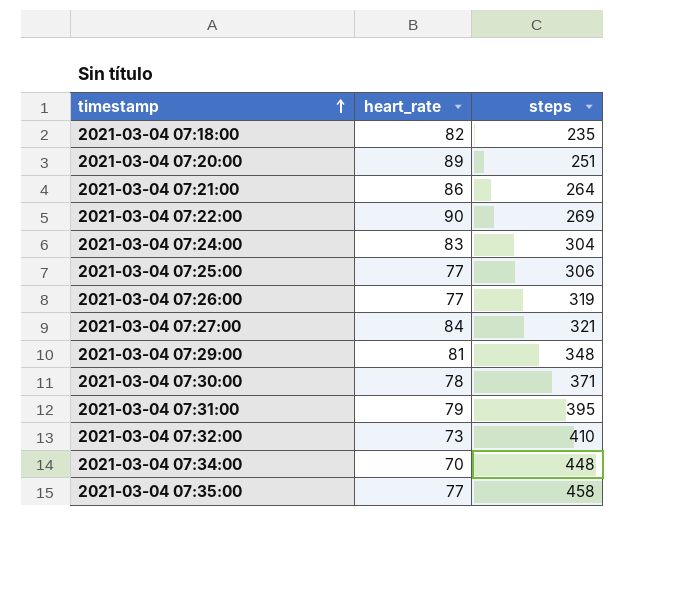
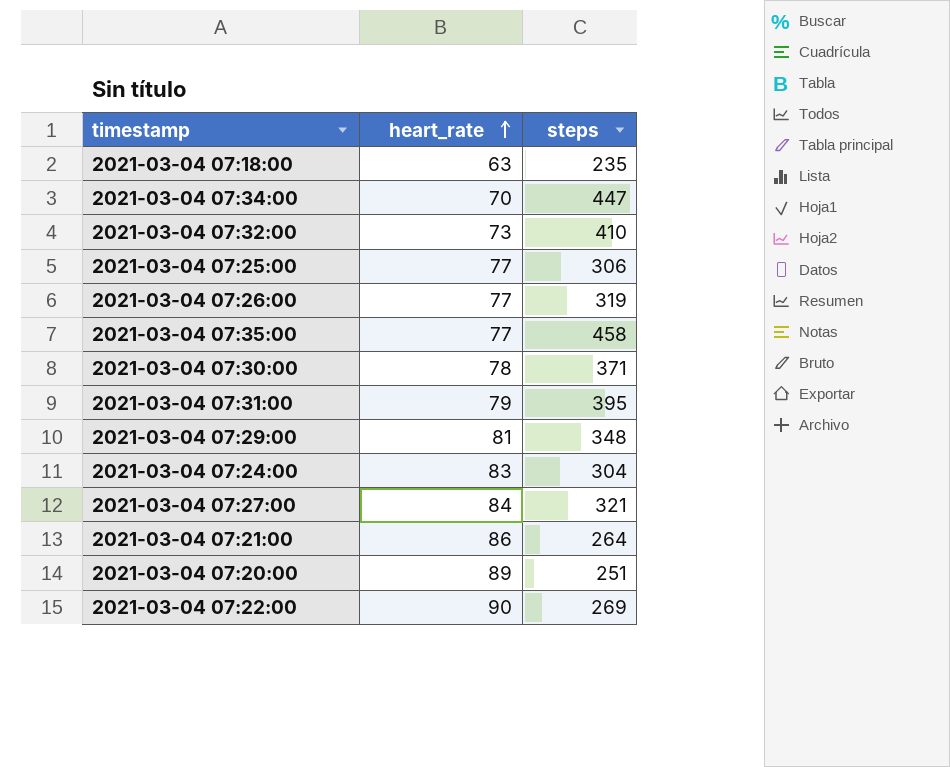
row order: timestamp ascending -> heart_rate ascending
2021-03-04 07:18:00 | heart_rate: 82 -> 63
2021-03-04 07:34:00 | steps: 448 -> 447

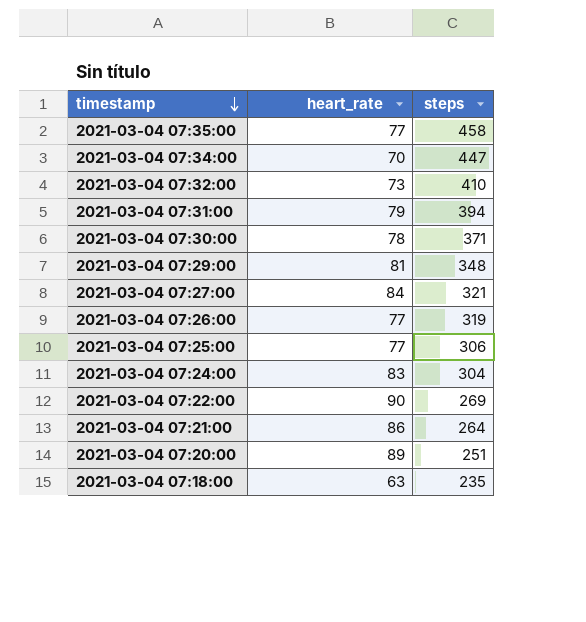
row order: heart_rate ascending -> timestamp descending
2021-03-04 07:31:00 | steps: 395 -> 394

